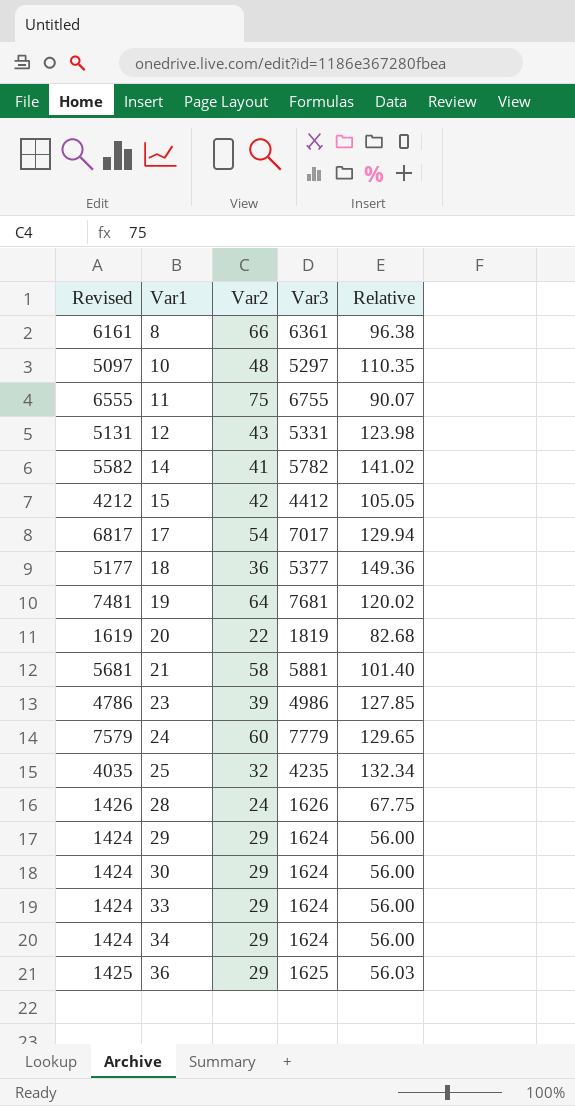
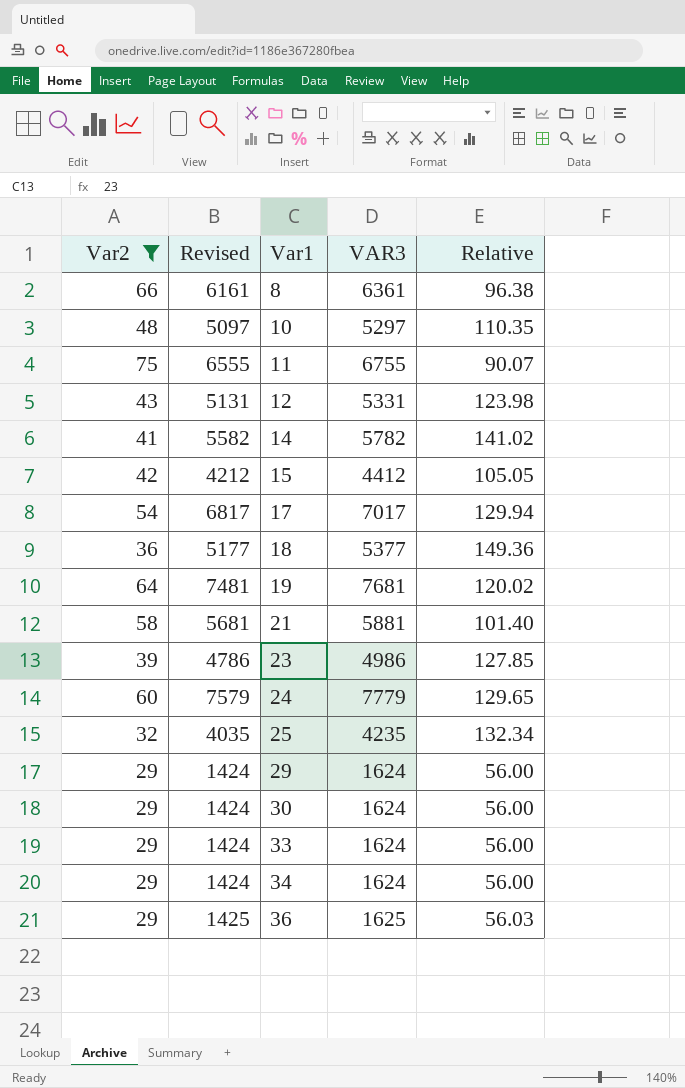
filter: none -> Var2 >= 29
column Var2 | position: 3 -> 1
column name: Var3 -> VAR3

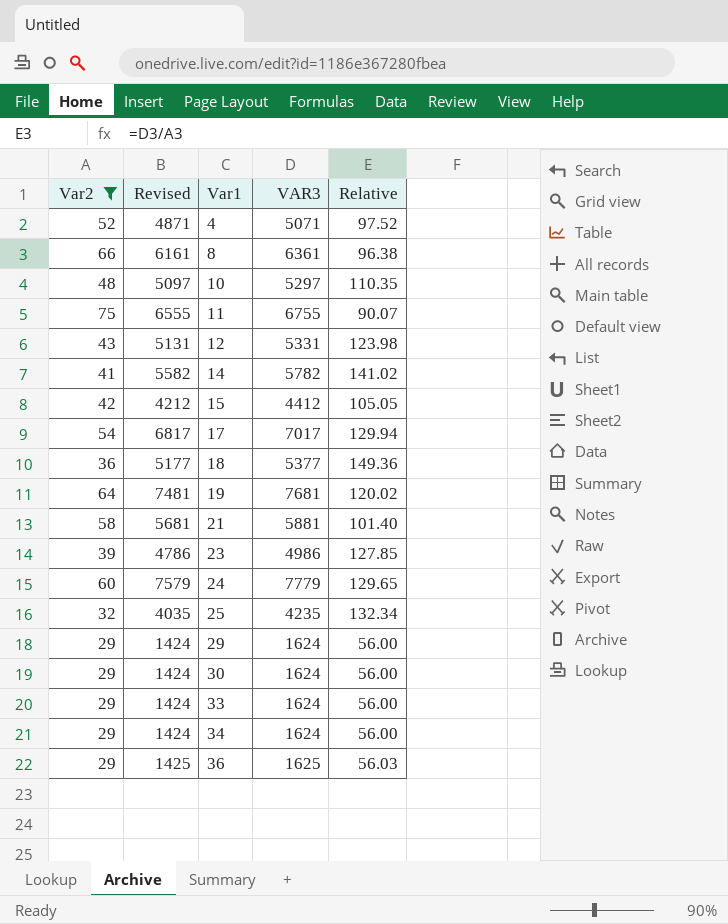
row 4: none -> 52 | 4871 | 5071 | 97.52

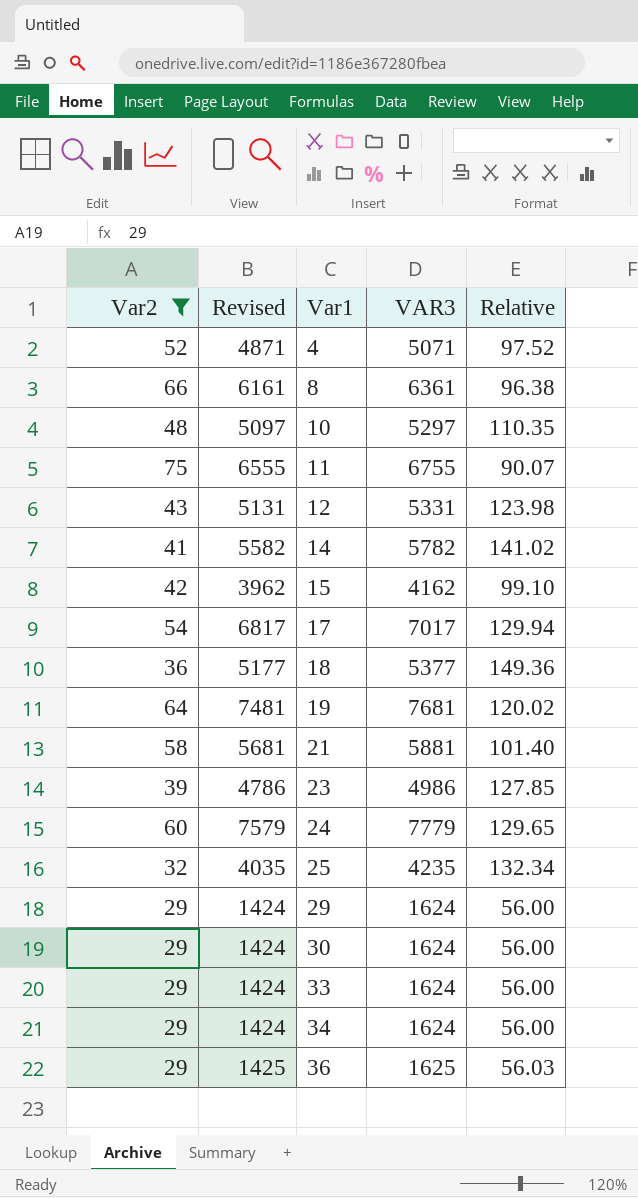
15 | Revised: 4212 -> 3962
15 | VAR3: 4412 -> 4162
15 | Relative: 105.05 -> 99.10

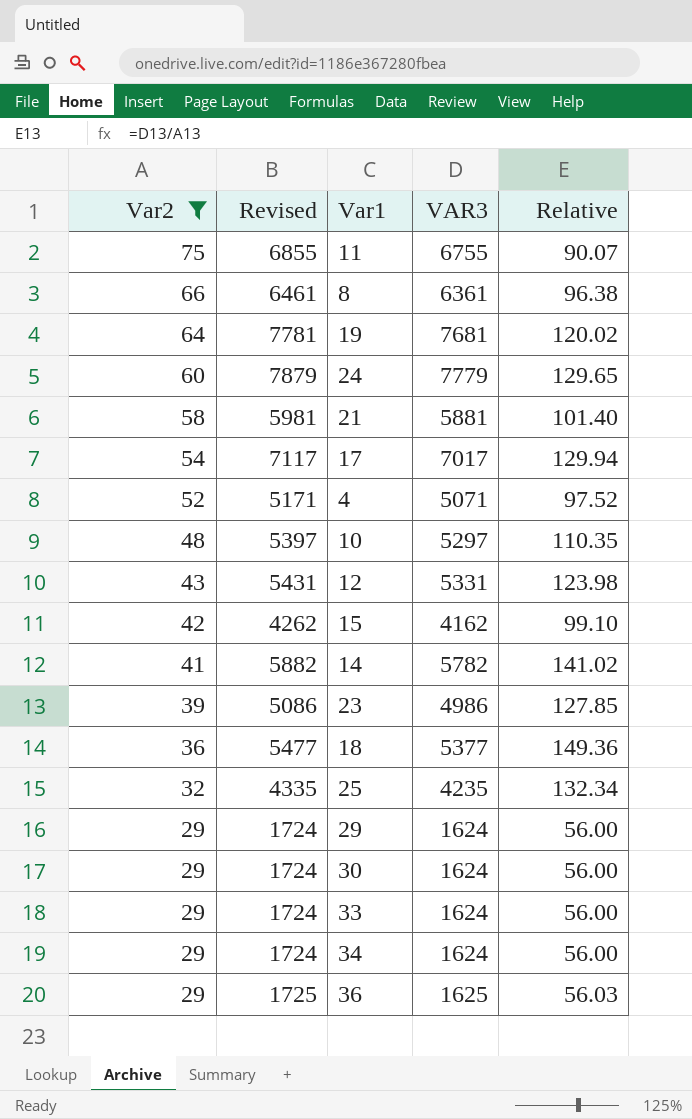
row order: Var1 ascending -> Var2 descending
column Revised | formula: [VAR3] - 200 -> [VAR3] + 100

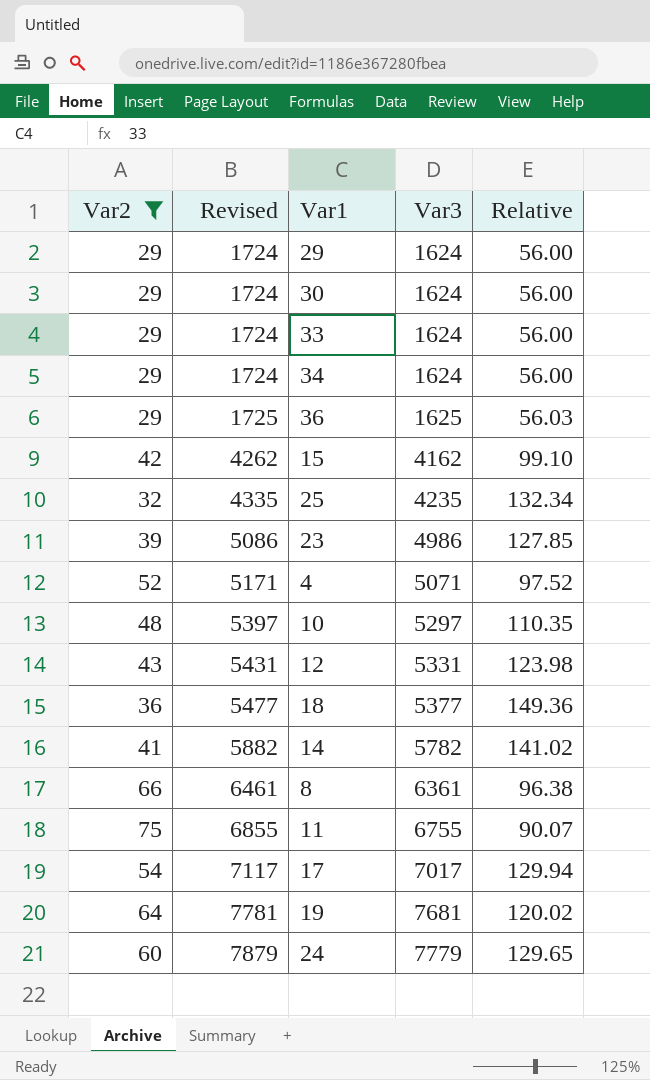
row order: Var2 descending -> Revised ascending
column name: VAR3 -> Var3
row 21: 58 | 5981 | 5881 | 101.40 -> none

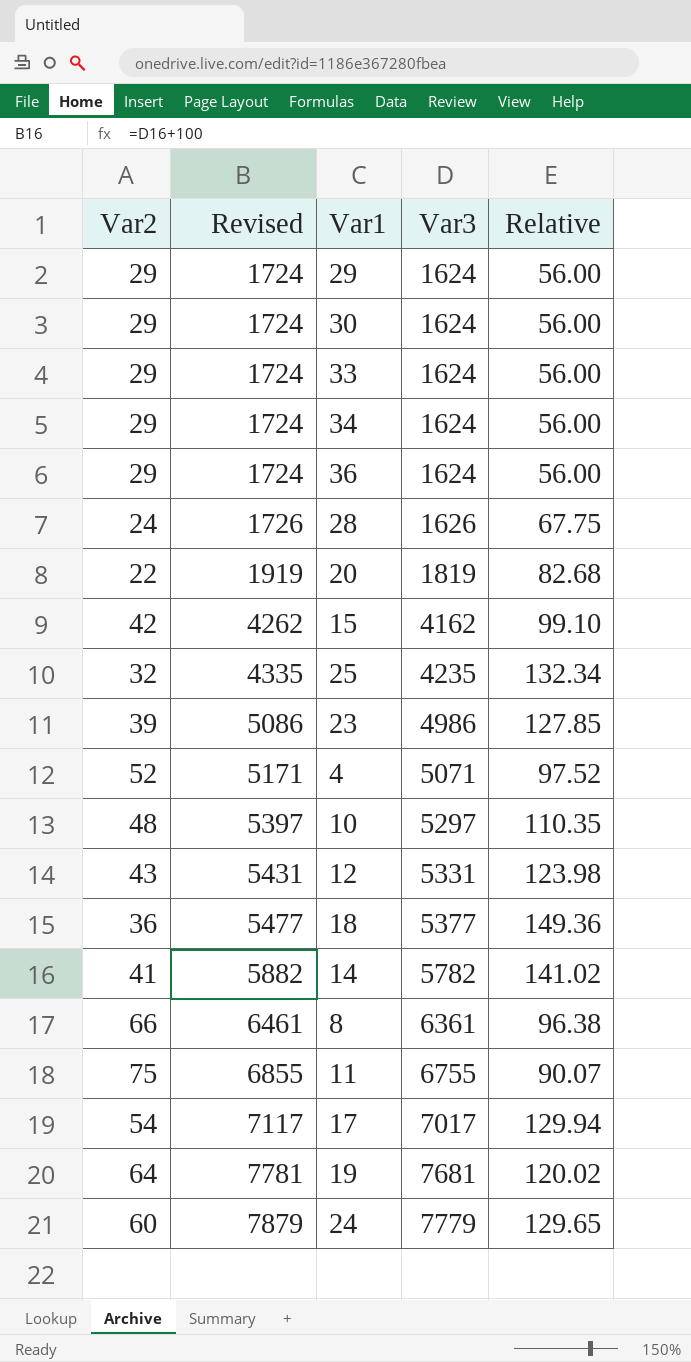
filter: Var2 >= 29 -> none
36 | Revised: 1725 -> 1724
36 | Var3: 1625 -> 1624
36 | Relative: 56.03 -> 56.00

